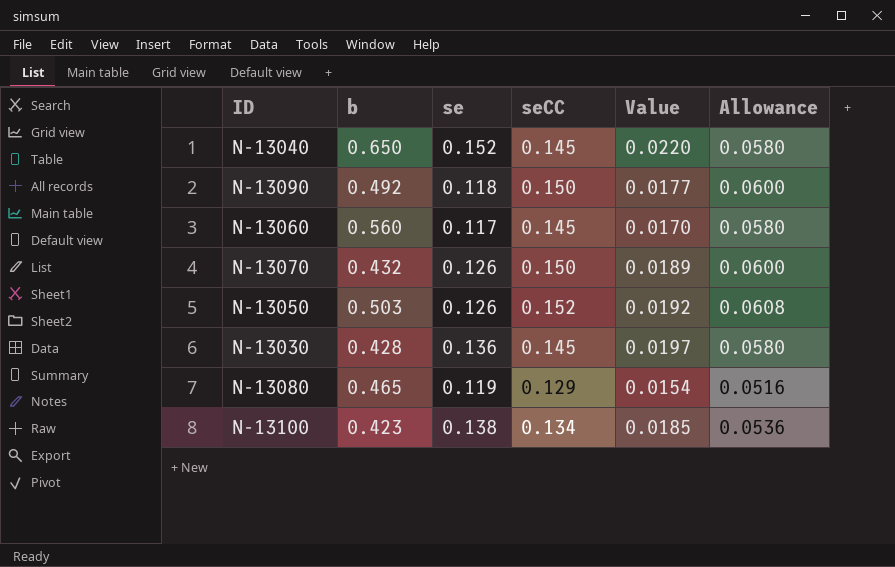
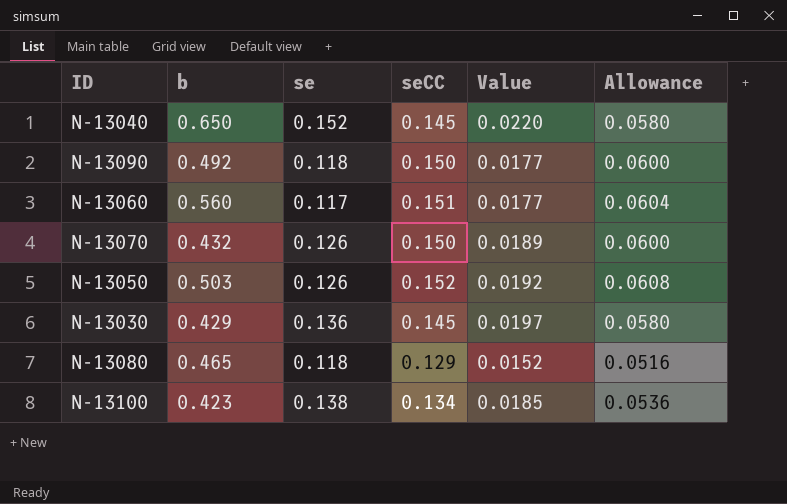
N-13060 | seCC: 0.145 -> 0.151
N-13060 | Value: 0.0170 -> 0.0177
N-13060 | Allowance: 0.0580 -> 0.0604
N-13030 | b: 0.428 -> 0.429
N-13080 | se: 0.119 -> 0.118
N-13080 | Value: 0.0154 -> 0.0152

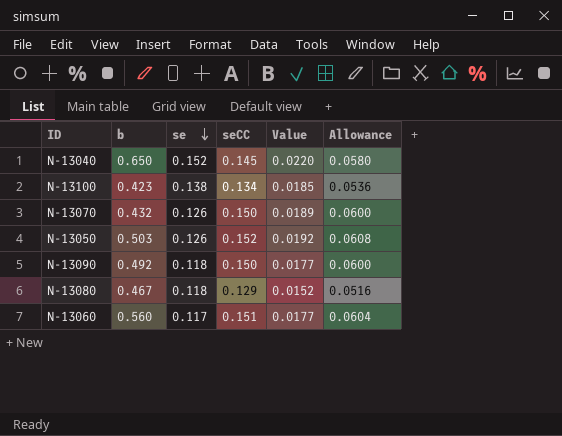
row order: none -> se descending
row N-13030: 0.429 | 0.136 | 0.145 | 0.0197 | 0.0580 -> none
N-13080 | b: 0.465 -> 0.467

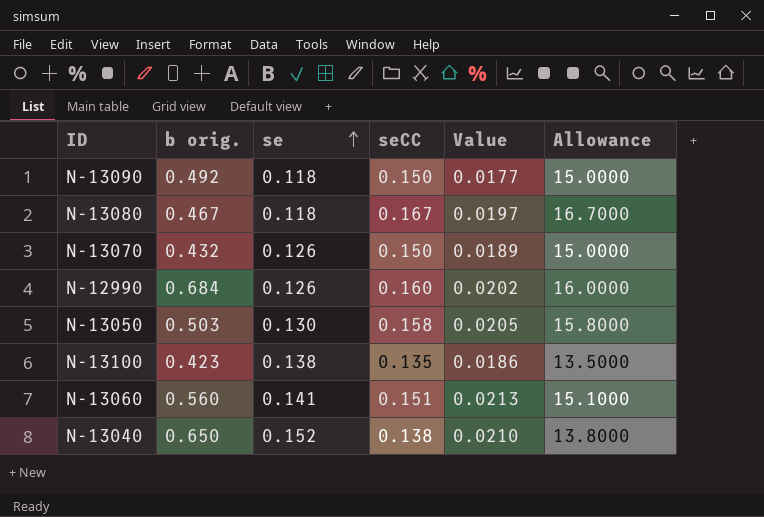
row order: se descending -> se ascending
column name: b -> b orig.
column Allowance | formula: [seCC] * 0.4 -> [seCC] * 100
N-13080 | seCC: 0.129 -> 0.167
N-13080 | Value: 0.0152 -> 0.0197
row N-12990: none -> 0.684 | 0.126 | 0.160 | 0.0202 | 16.0000
N-13050 | se: 0.126 -> 0.130
N-13050 | seCC: 0.152 -> 0.158
N-13050 | Value: 0.0192 -> 0.0205
N-13100 | seCC: 0.134 -> 0.135
N-13100 | Value: 0.0185 -> 0.0186
N-13060 | se: 0.117 -> 0.141
N-13060 | Value: 0.0177 -> 0.0213
N-13040 | seCC: 0.145 -> 0.138
N-13040 | Value: 0.0220 -> 0.0210

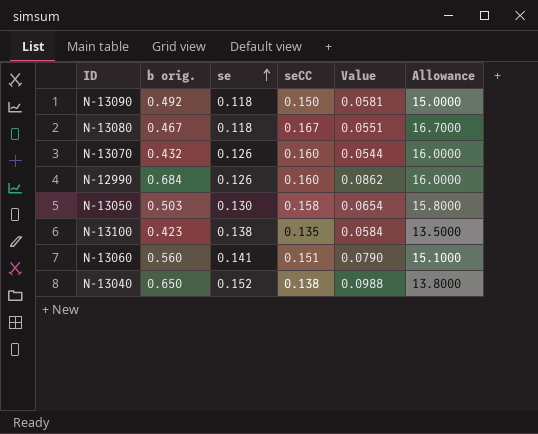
column Value | formula: [se] * [seCC] -> [b orig.] * [se]
N-13070 | seCC: 0.150 -> 0.160
N-13070 | Allowance: 15.0000 -> 16.0000

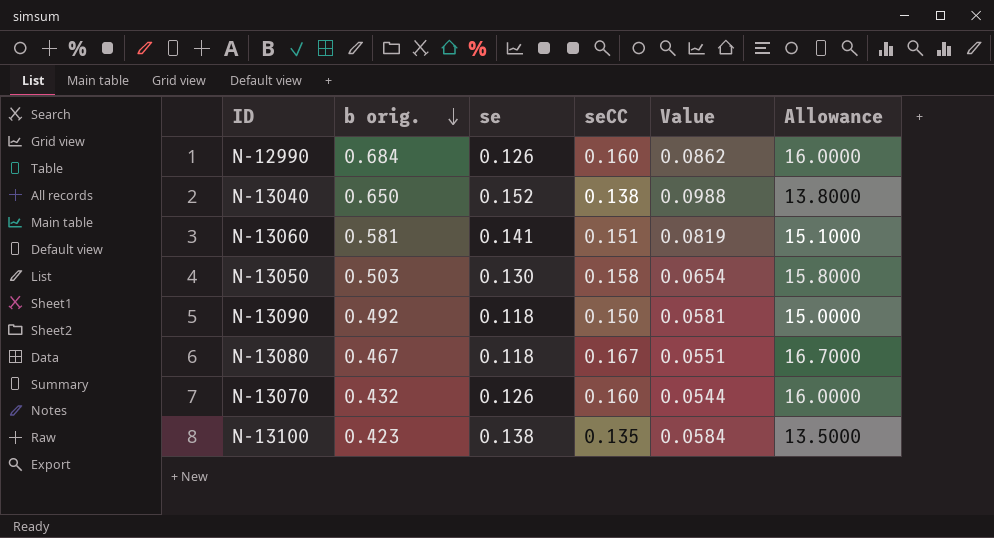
row order: se ascending -> b orig. descending
N-13060 | b orig.: 0.560 -> 0.581
N-13060 | Value: 0.0790 -> 0.0819

